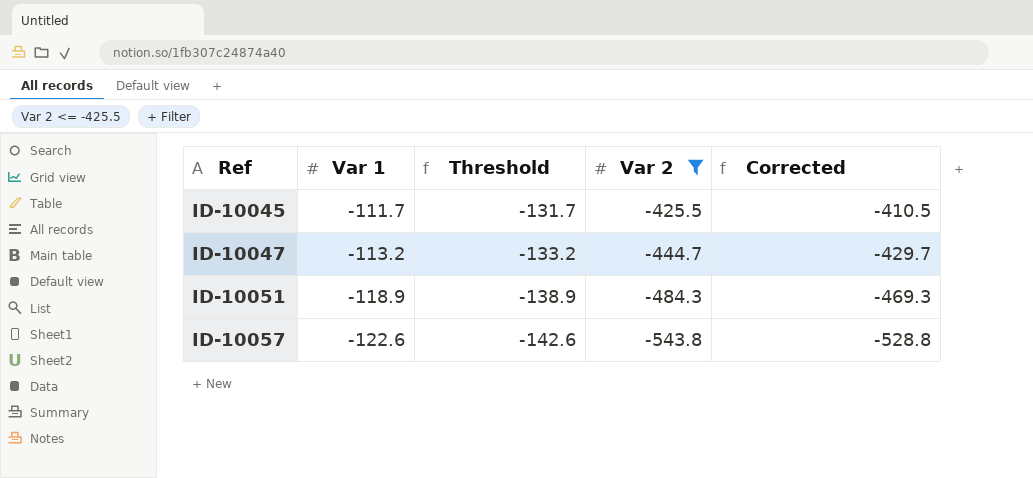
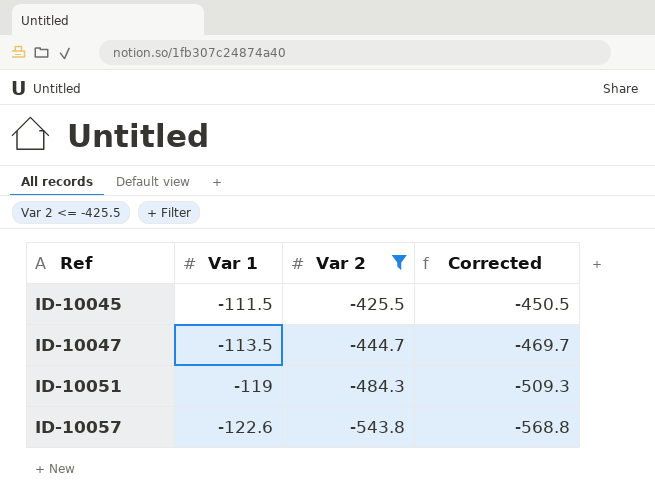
column Threshold | formula: [Var 1] - 20 -> none
column Corrected | formula: [Var 2] + 15 -> [Var 2] - 25
ID-10045 | Var 1: -111.7 -> -111.5
ID-10047 | Var 1: -113.2 -> -113.5
ID-10051 | Var 1: -118.9 -> -119

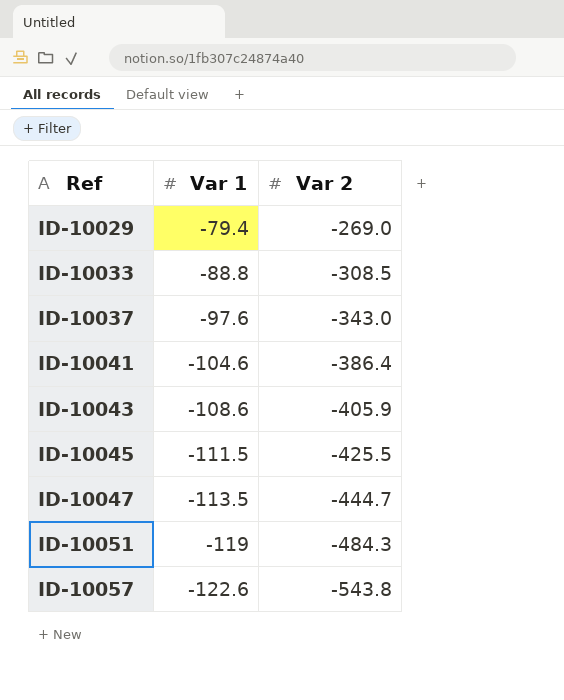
filter: Var 2 <= -425.5 -> none
column Corrected | formula: [Var 2] - 25 -> none

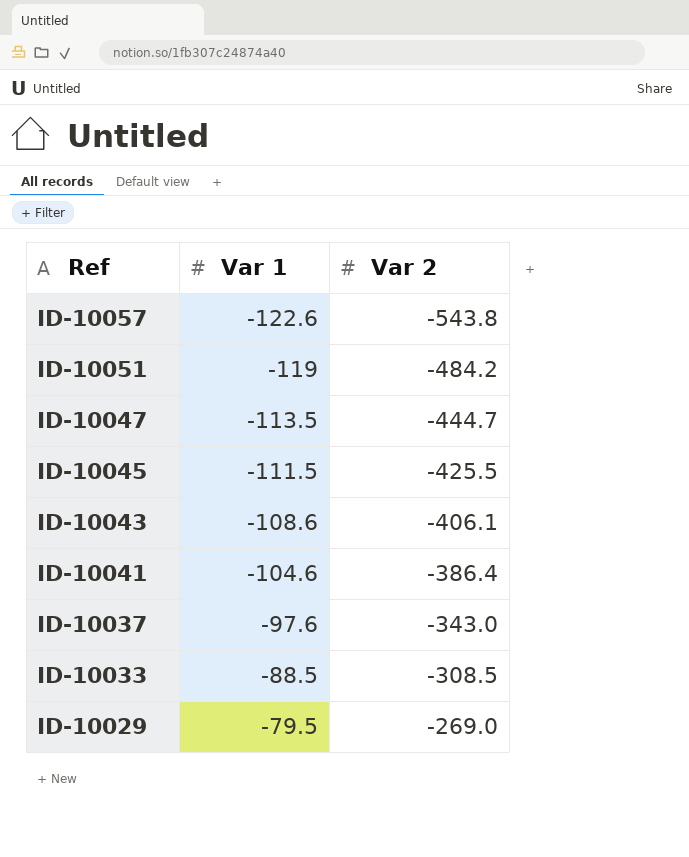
row order: Ref ascending -> Ref descending
ID-10051 | Var 2: -484.3 -> -484.2
ID-10043 | Var 2: -405.9 -> -406.1
ID-10033 | Var 1: -88.8 -> -88.5
ID-10029 | Var 1: -79.4 -> -79.5

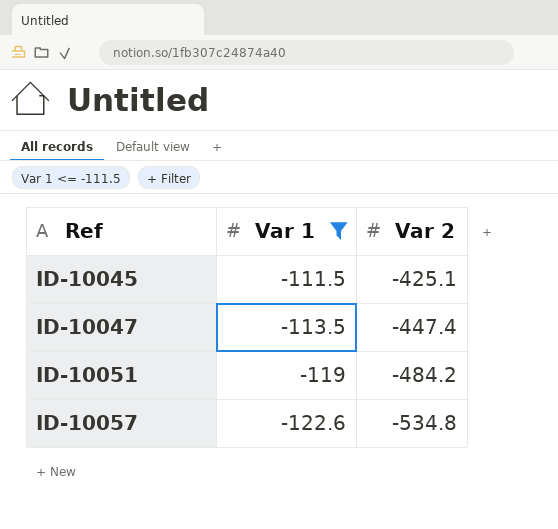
filter: none -> Var 1 <= -111.5
row order: Ref descending -> Ref ascending
ID-10045 | Var 2: -425.5 -> -425.1
ID-10047 | Var 2: -444.7 -> -447.4
ID-10057 | Var 2: -543.8 -> -534.8

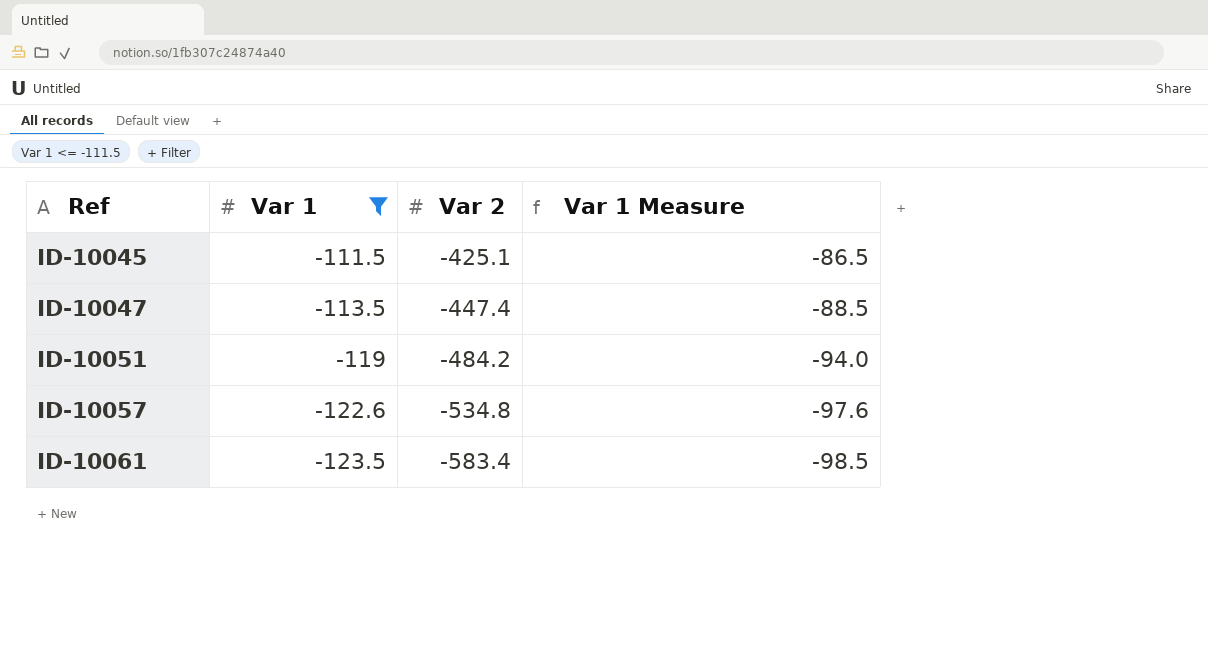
column Var 1 Measure | formula: none -> [Var 1] + 25
row ID-10061: none -> -123.5 | -583.4 | -98.5

